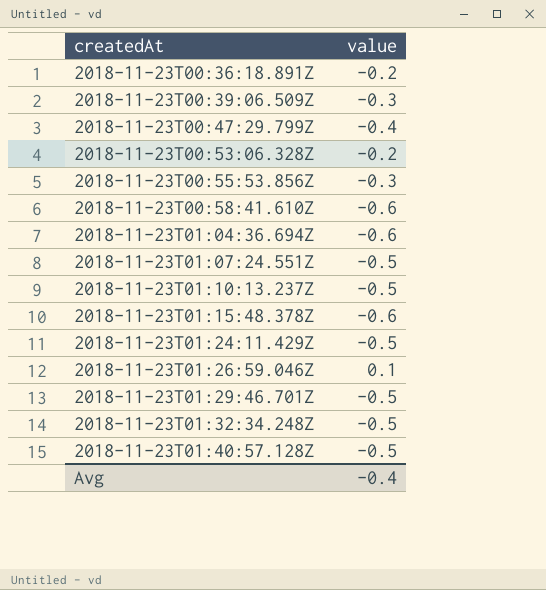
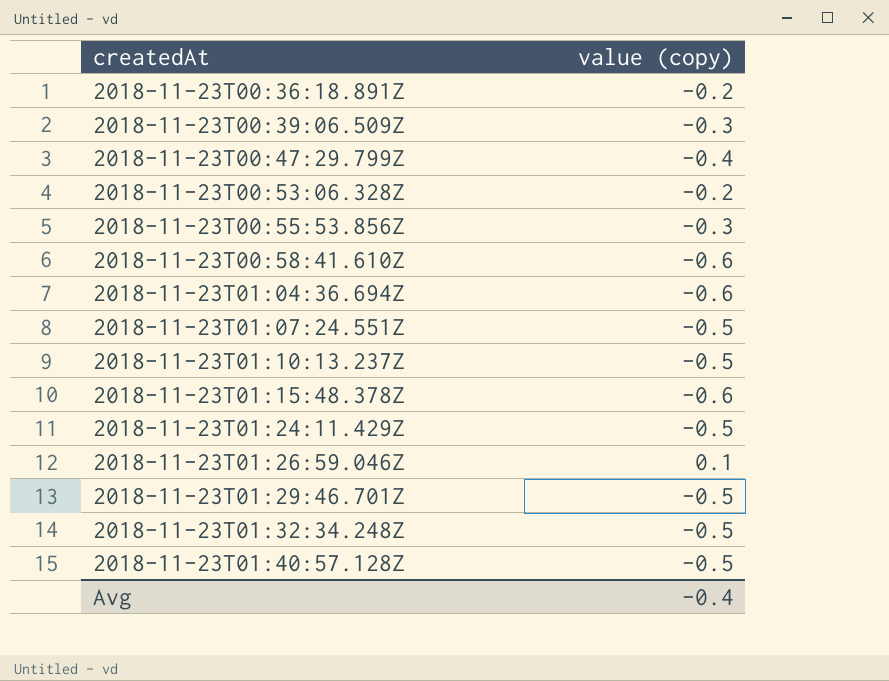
column name: value -> value (copy)

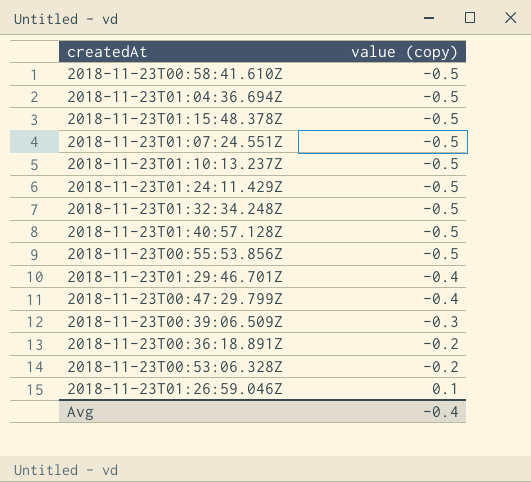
row order: createdAt ascending -> value (copy) ascending
2018-11-23T00:58:41.610Z | value (copy): -0.6 -> -0.5
2018-11-23T01:04:36.694Z | value (copy): -0.6 -> -0.5
2018-11-23T01:15:48.378Z | value (copy): -0.6 -> -0.5
2018-11-23T00:55:53.856Z | value (copy): -0.3 -> -0.5
2018-11-23T01:29:46.701Z | value (copy): -0.5 -> -0.4

